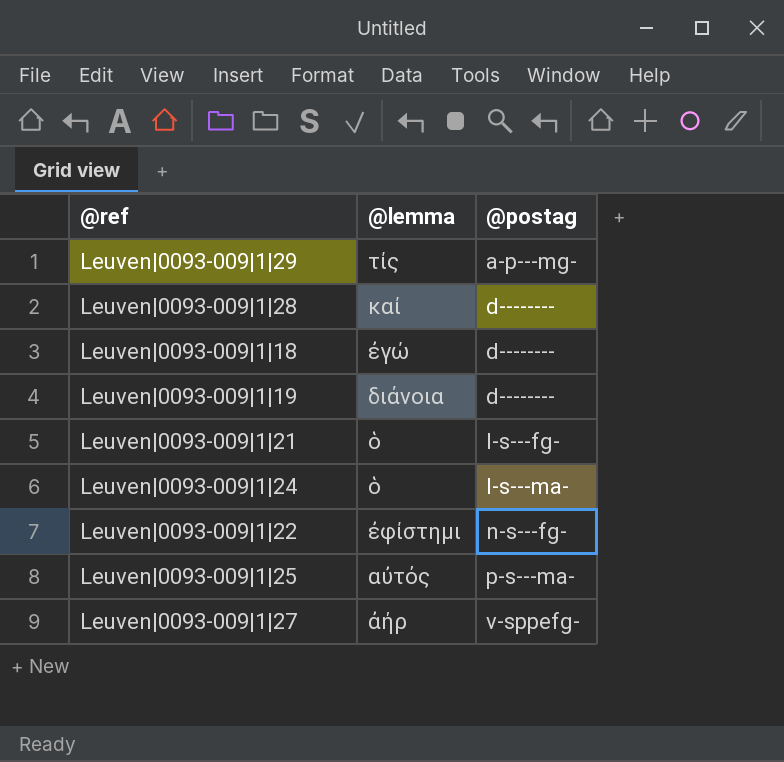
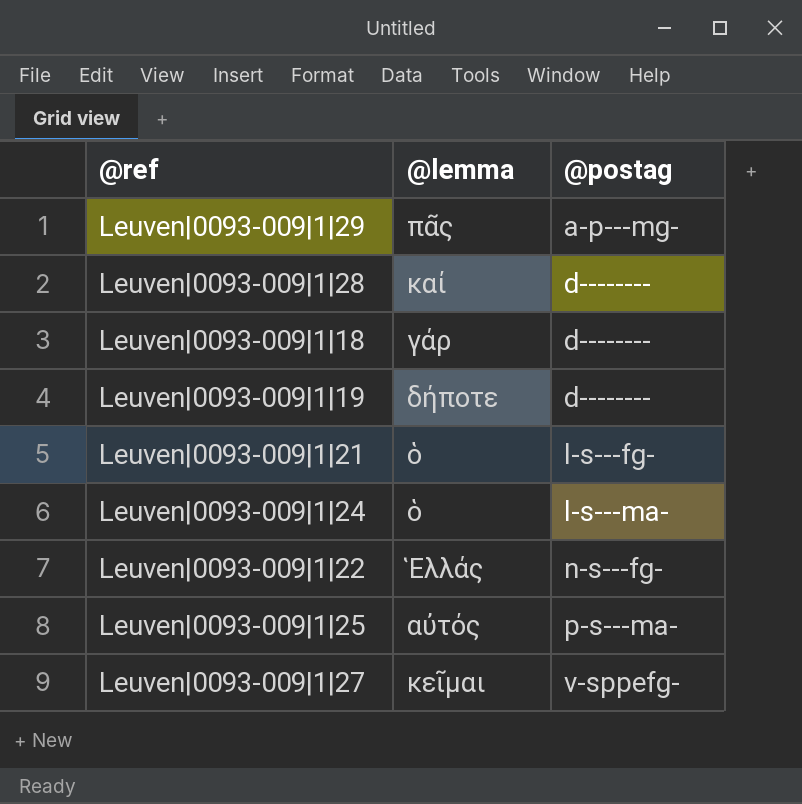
Leuven|0093-009|1|29 | @lemma: τίς -> πᾶς
Leuven|0093-009|1|18 | @lemma: ἐγώ -> γάρ
Leuven|0093-009|1|19 | @lemma: διάνοια -> δήποτε
Leuven|0093-009|1|22 | @lemma: ἐφίστημι -> Ἑλλάς
Leuven|0093-009|1|27 | @lemma: ἀήρ -> κεῖμαι

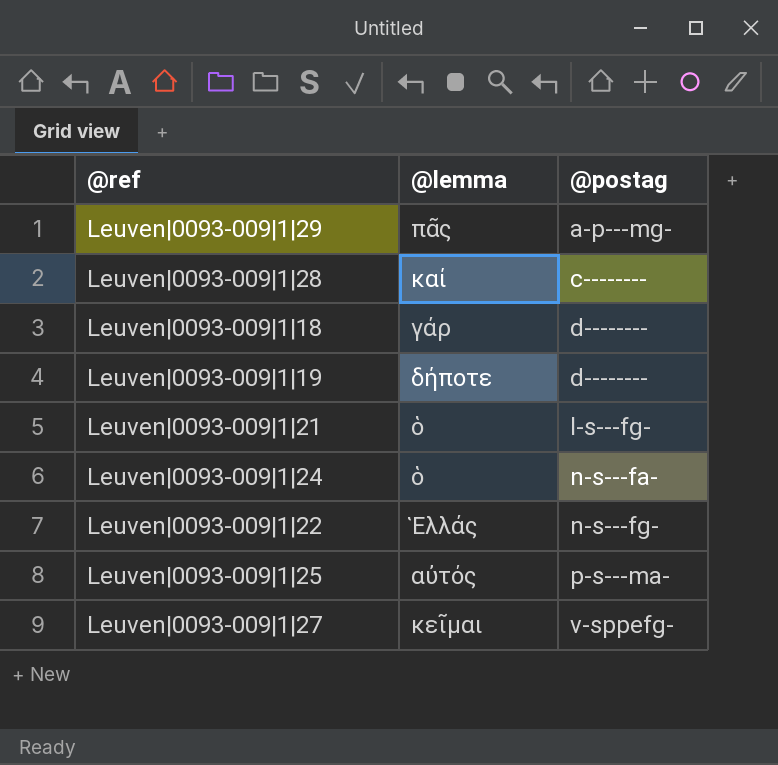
Leuven|0093-009|1|28 | @postag: d-------- -> c--------
Leuven|0093-009|1|24 | @postag: l-s---ma- -> n-s---fa-

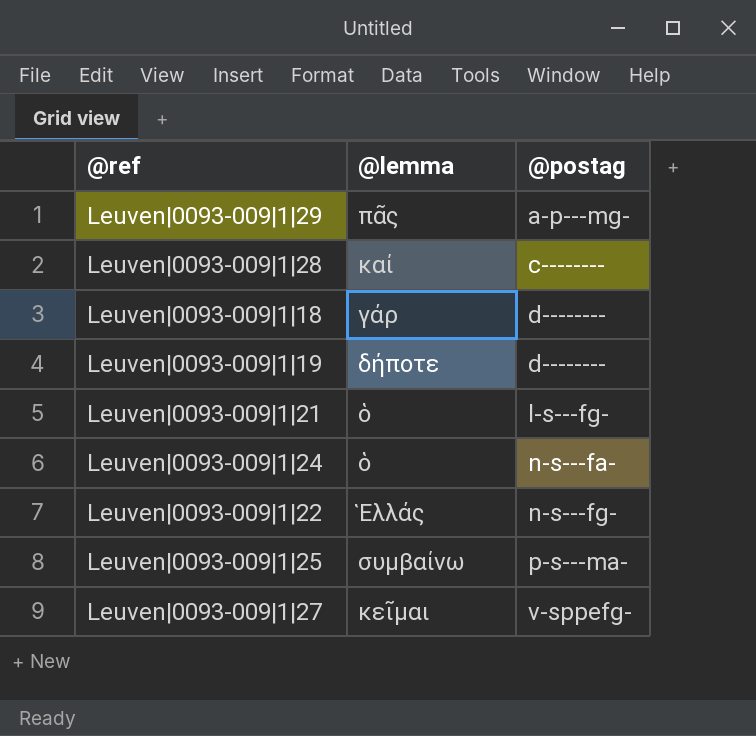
Leuven|0093-009|1|25 | @lemma: αὐτός -> συμβαίνω

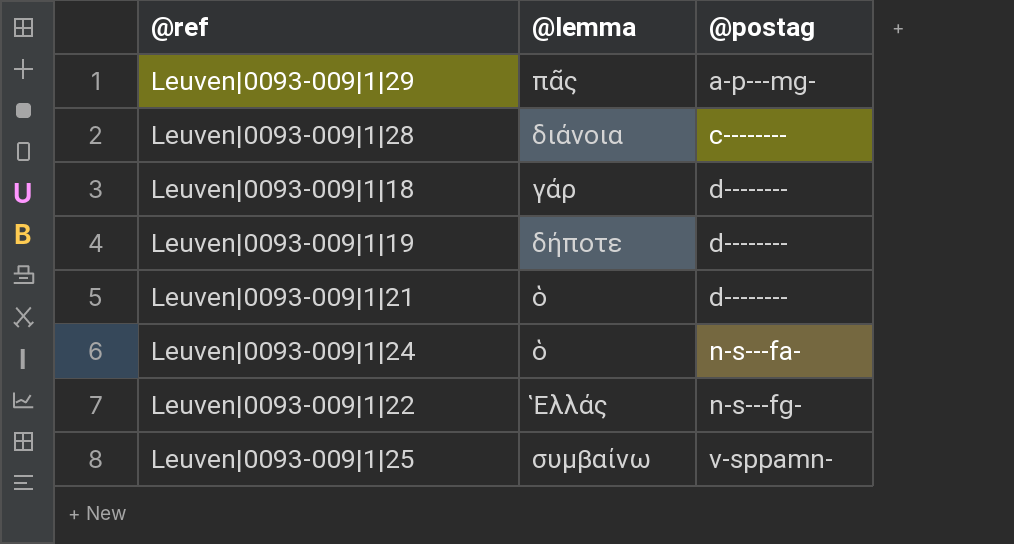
row Leuven|0093-009|1|27: κεῖμαι | v-sppefg- -> none
Leuven|0093-009|1|28 | @lemma: καί -> διάνοια
Leuven|0093-009|1|21 | @postag: l-s---fg- -> d--------
Leuven|0093-009|1|25 | @postag: p-s---ma- -> v-sppamn-

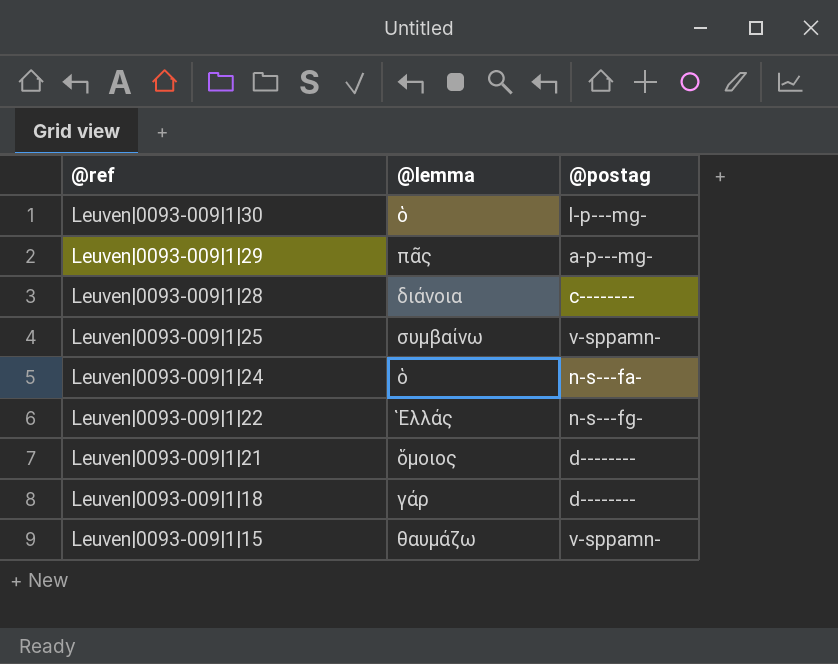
row order: @postag ascending -> @ref descending
row Leuven|0093-009|1|19: δήποτε | d-------- -> none
row Leuven|0093-009|1|30: none -> ὁ | l-p---mg-
Leuven|0093-009|1|21 | @lemma: ὁ -> ὅμοιος
row Leuven|0093-009|1|15: none -> θαυμάζω | v-sppamn-

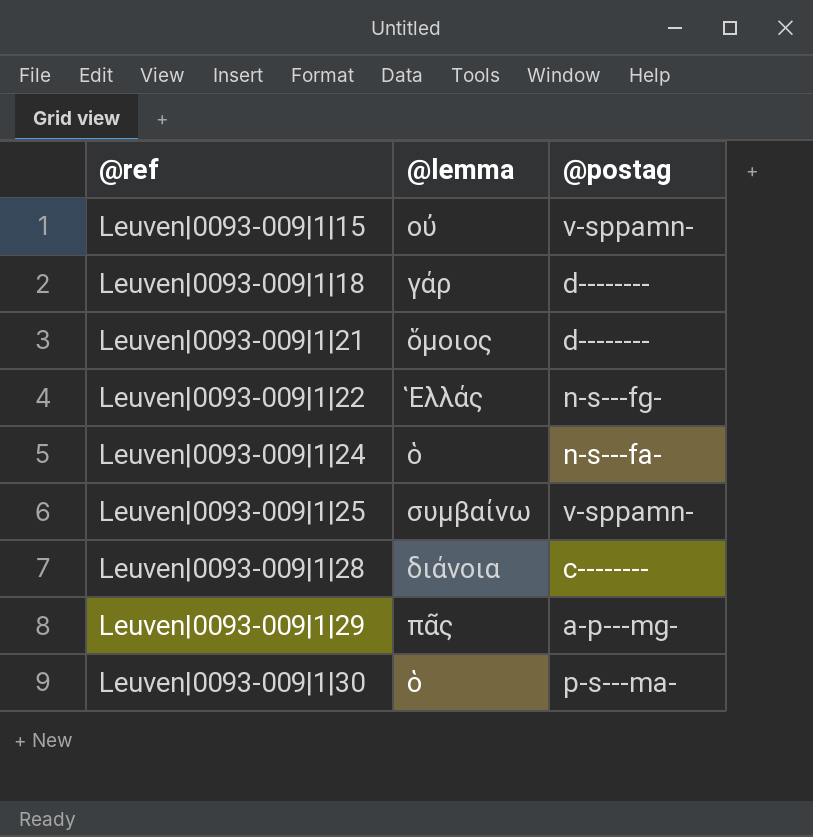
row order: @ref descending -> @ref ascending
Leuven|0093-009|1|15 | @lemma: θαυμάζω -> οὐ
Leuven|0093-009|1|30 | @postag: l-p---mg- -> p-s---ma-

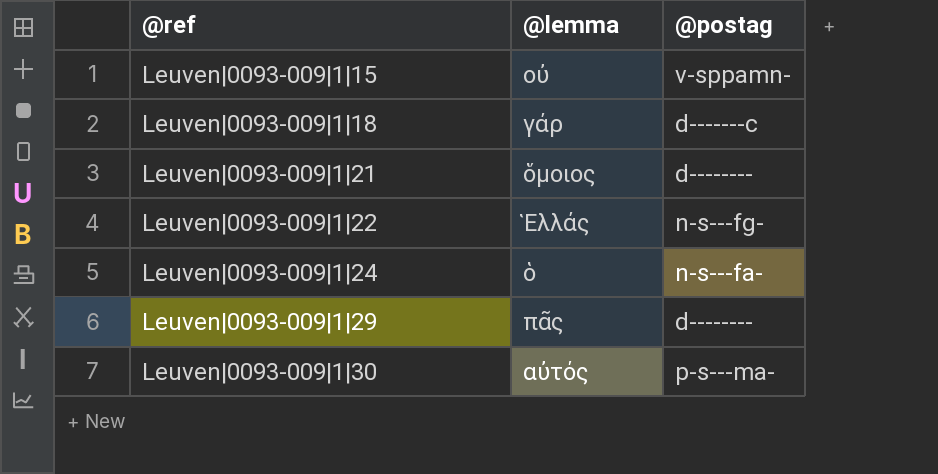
row Leuven|0093-009|1|25: συμβαίνω | v-sppamn- -> none
row Leuven|0093-009|1|28: διάνοια | c-------- -> none
Leuven|0093-009|1|18 | @postag: d-------- -> d-------c
Leuven|0093-009|1|29 | @postag: a-p---mg- -> d--------
Leuven|0093-009|1|30 | @lemma: ὁ -> αὐτός

